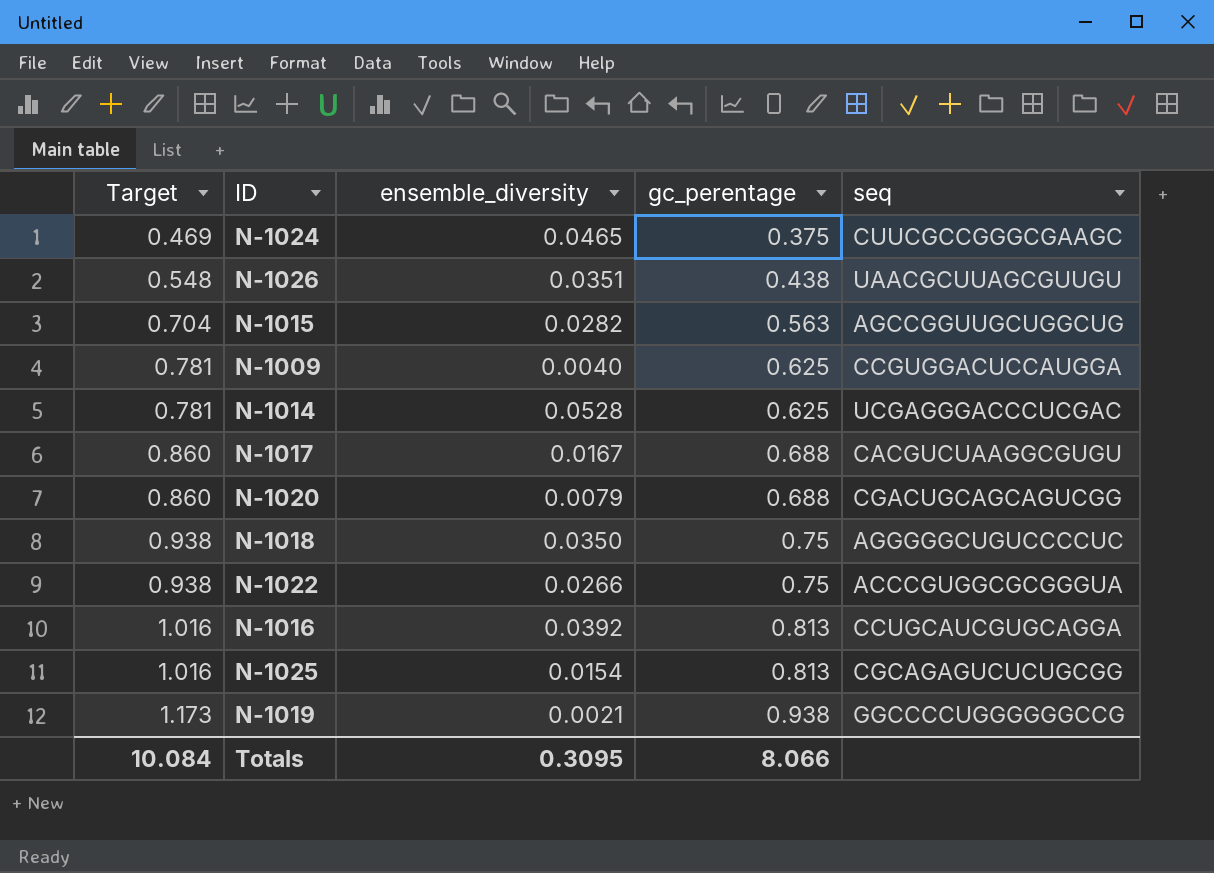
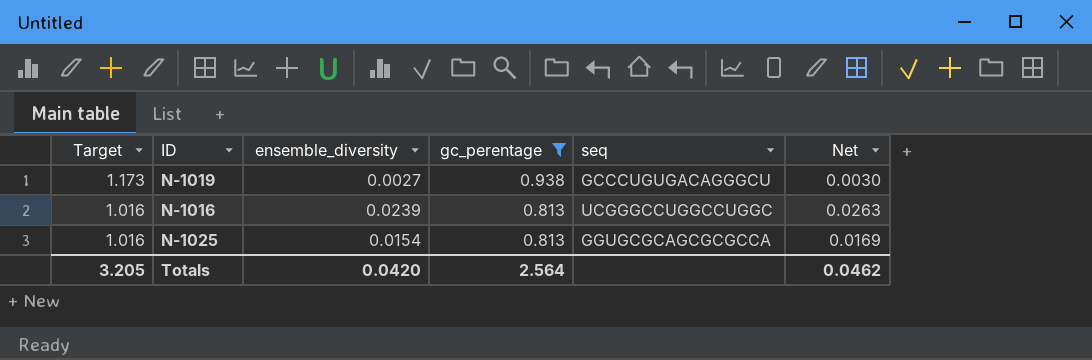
filter: none -> gc_perentage >= 0.813
row order: Target ascending -> Target descending
column Net | formula: none -> [ensemble_diversity] * 1.1
N-1019 | ensemble_diversity: 0.0021 -> 0.0027
N-1019 | seq: GGCCCCUGGGGGGCCG -> GCCCUGUGACAGGGCU
N-1016 | ensemble_diversity: 0.0392 -> 0.0239
N-1016 | seq: CCUGCAUCGUGCAGGA -> UCGGGCCUGGCCUGGC
N-1025 | seq: CGCAGAGUCUCUGCGG -> GGUGCGCAGCGCGCCA
Totals | Target: 10.084 -> 3.205
Totals | ensemble_diversity: 0.3095 -> 0.0420
Totals | gc_perentage: 8.066 -> 2.564

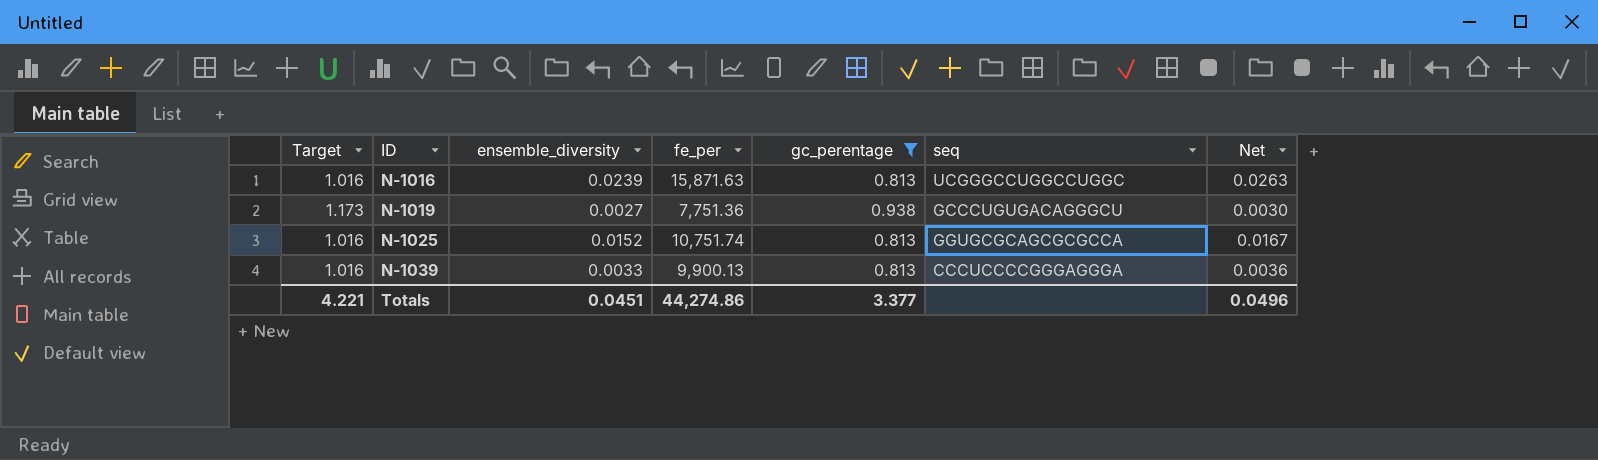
row order: Target descending -> ID ascending
column fe_per | position: none -> 4
N-1025 | ensemble_diversity: 0.0154 -> 0.0152
N-1025 | Net: 0.0169 -> 0.0167
row N-1039: none -> 1.016 | 0.0033 | 9,900.13 | 0.813 | CCCUCCCCGGGAGGGA | 0.0036
Totals | Target: 3.205 -> 4.221
Totals | ensemble_diversity: 0.0420 -> 0.0451
Totals | gc_perentage: 2.564 -> 3.377
Totals | Net: 0.0462 -> 0.0496

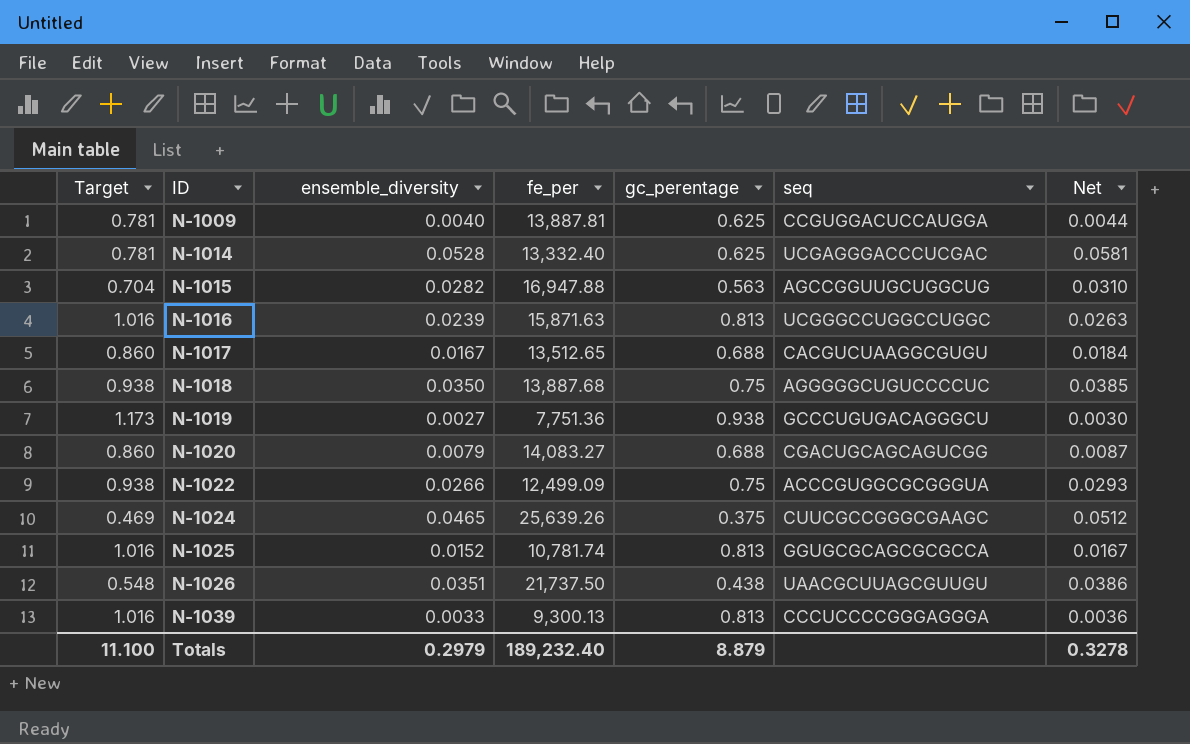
filter: gc_perentage >= 0.813 -> none
N-1025 | fe_per: 10,751.74 -> 10,781.74
N-1039 | fe_per: 9,900.13 -> 9,300.13
Totals | Target: 4.221 -> 11.100
Totals | ensemble_diversity: 0.0451 -> 0.2979
Totals | fe_per: 44,274.86 -> 189,232.40
Totals | gc_perentage: 3.377 -> 8.879
Totals | Net: 0.0496 -> 0.3278

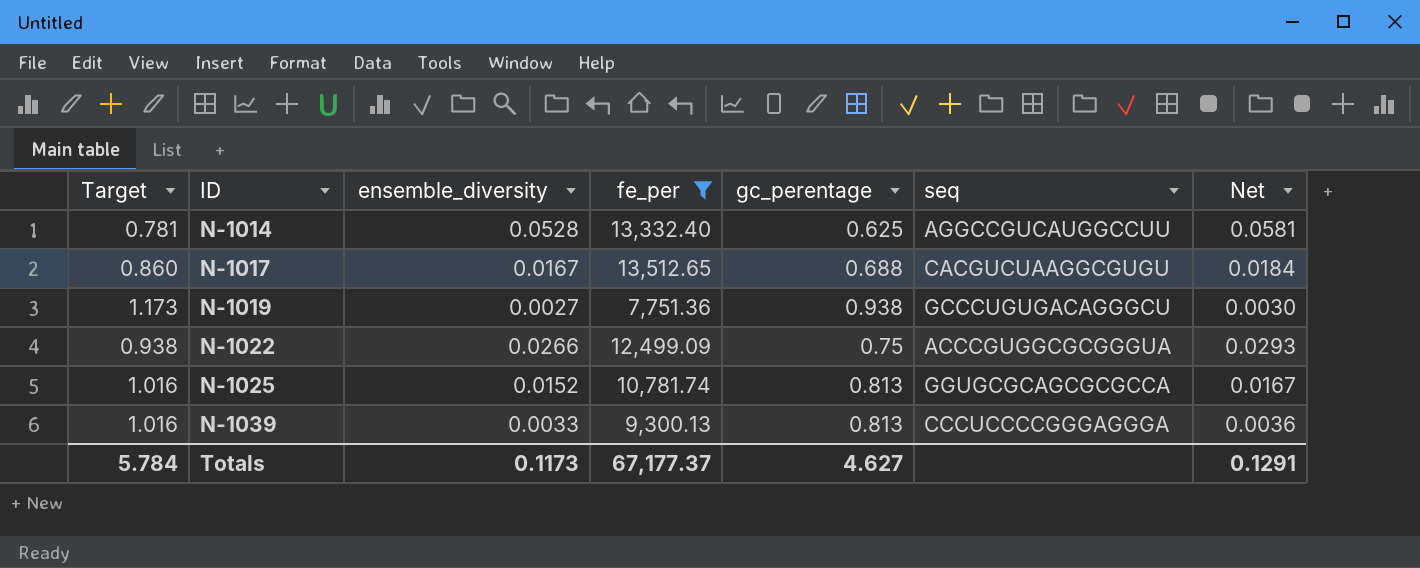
filter: none -> fe_per <= 13,512.65
N-1014 | seq: UCGAGGGACCCUCGAC -> AGGCCGUCAUGGCCUU
Totals | Target: 11.100 -> 5.784
Totals | ensemble_diversity: 0.2979 -> 0.1173
Totals | fe_per: 189,232.40 -> 67,177.37
Totals | gc_perentage: 8.879 -> 4.627
Totals | Net: 0.3278 -> 0.1291

